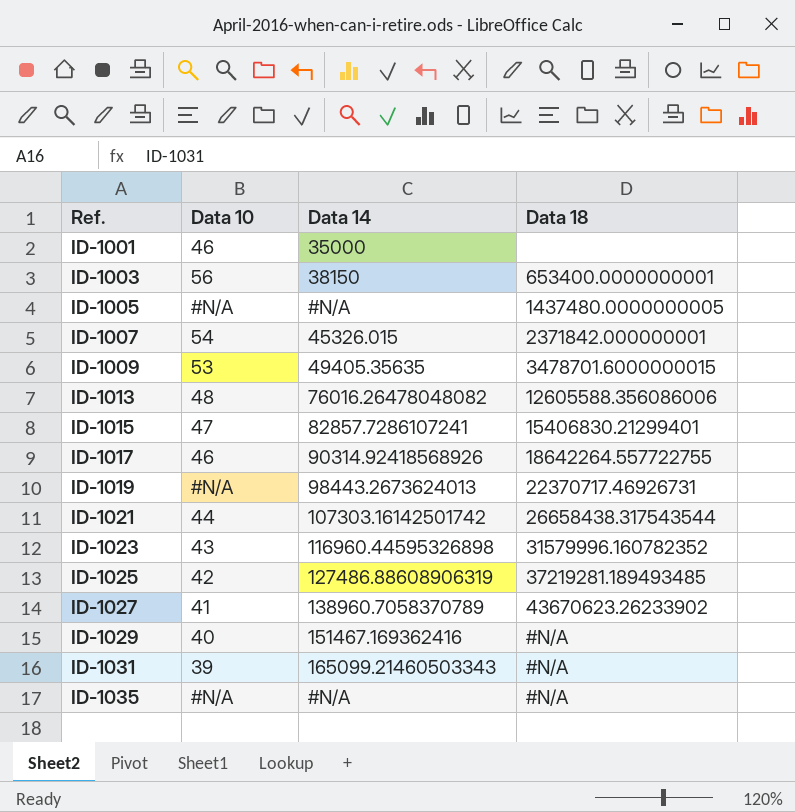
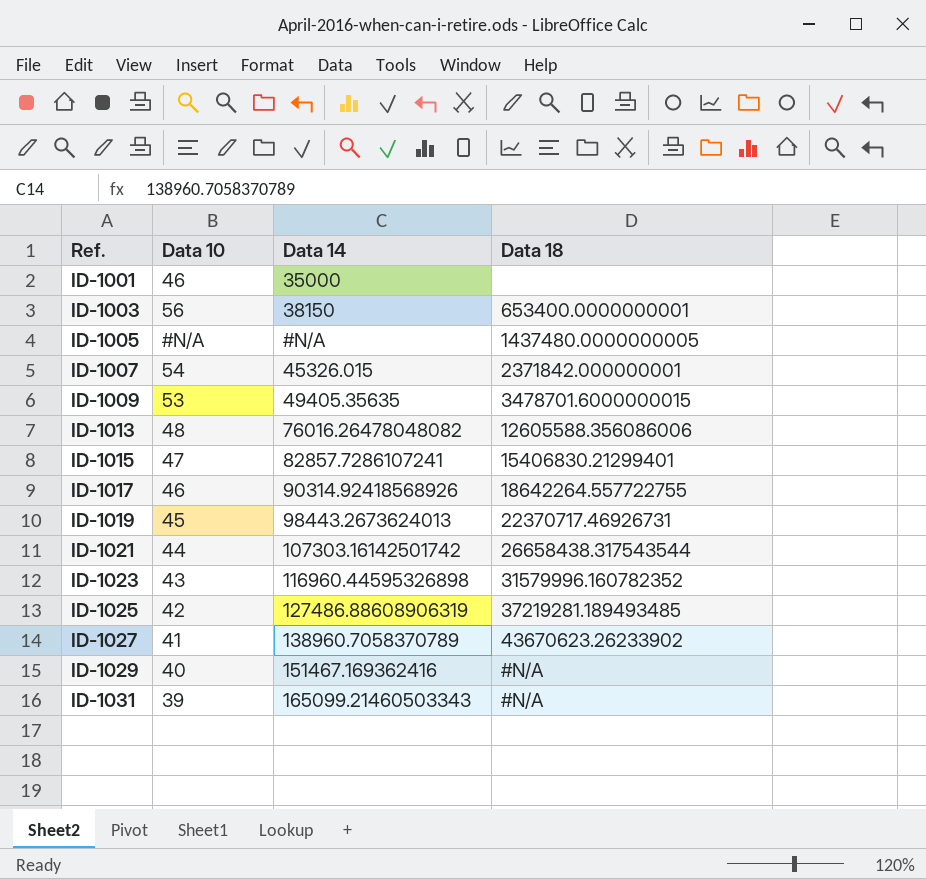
row ID-1035: #N/A | #N/A | #N/A -> none
ID-1019 | Data 10: #N/A -> 45

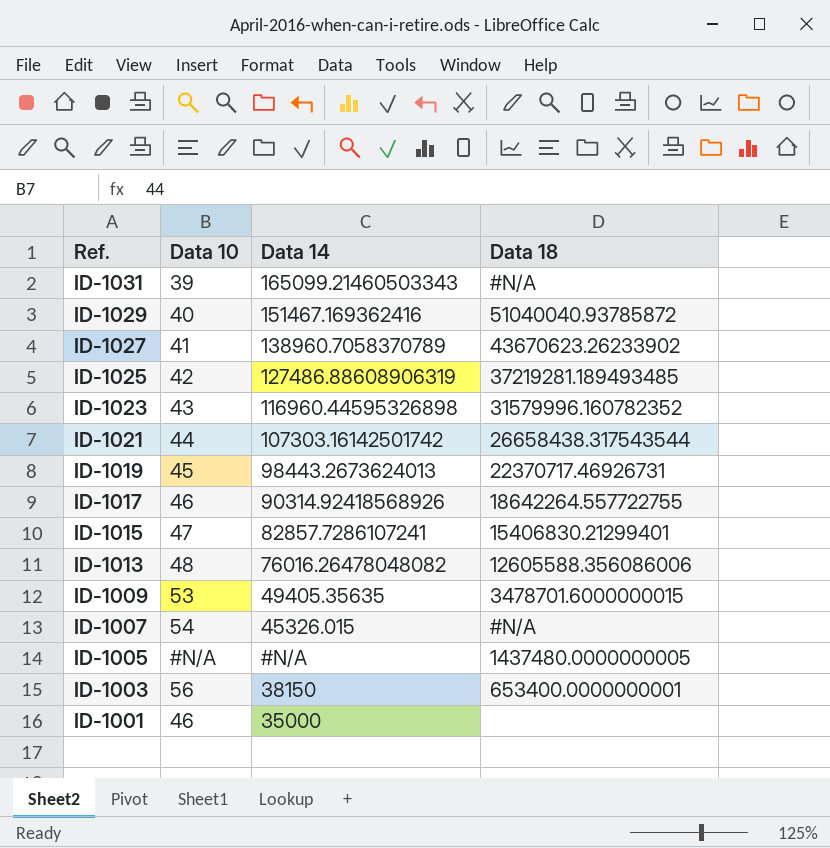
row order: Ref. ascending -> Ref. descending
ID-1029 | Data 18: #N/A -> 51040040.93785872
ID-1007 | Data 18: 2371842.000000001 -> #N/A

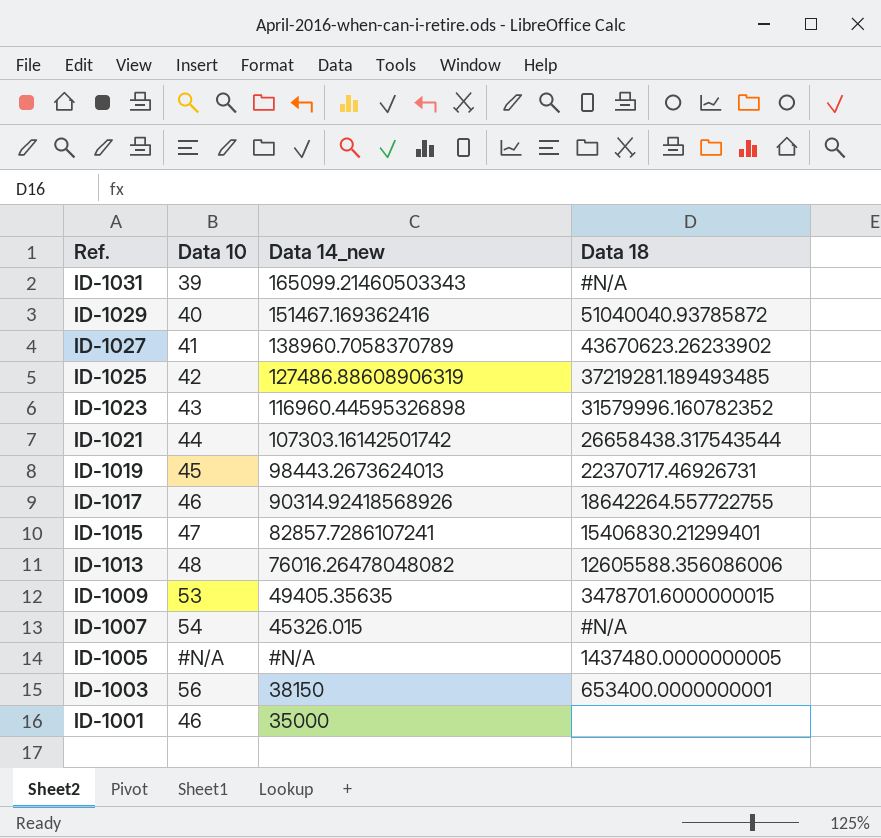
column name: Data 14 -> Data 14_new

